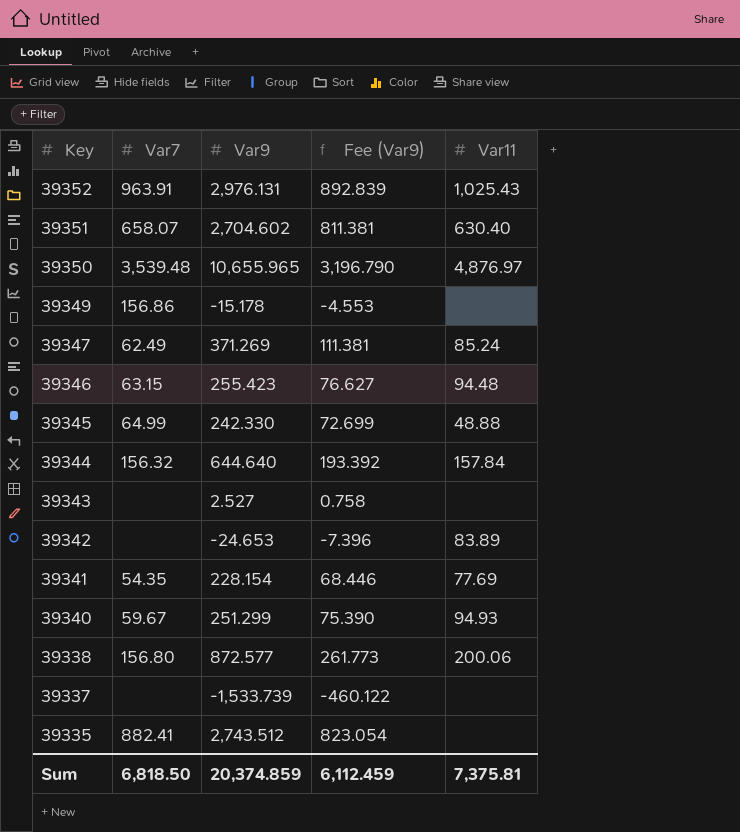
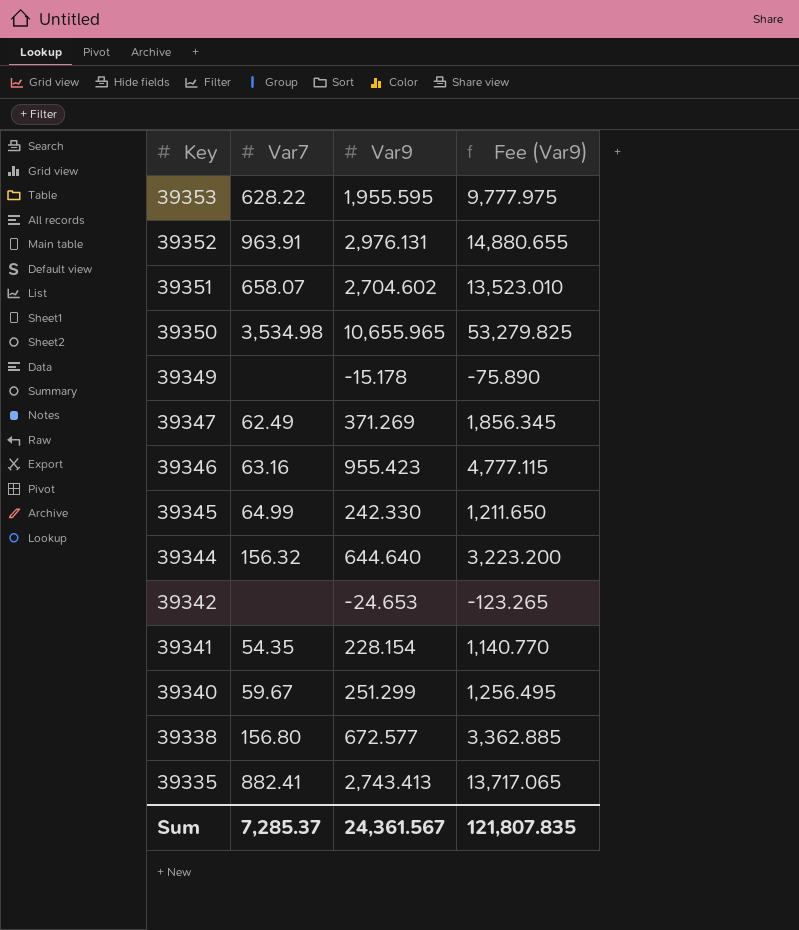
column Var11 | position: 5 -> none
column Fee (Var9) | formula: [Var9] * 0.3 -> [Var9] * 5
row 39343: none | 2.527 | 0.758 | none -> none
row 39337: none | -1,533.739 | -460.122 | none -> none
row 39353: none -> 628.22 | 1,955.595 | 9,777.975
39350 | Var7: 3,539.48 -> 3,534.98
39349 | Var7: 156.86 -> none
39346 | Var7: 63.15 -> 63.16
39346 | Var9: 255.423 -> 955.423
39338 | Var9: 872.577 -> 672.577
39335 | Var9: 2,743.512 -> 2,743.413
Sum | Var7: 6,818.50 -> 7,285.37
Sum | Var9: 20,374.859 -> 24,361.567
Sum | Fee (Var9): 6,112.459 -> 121,807.835

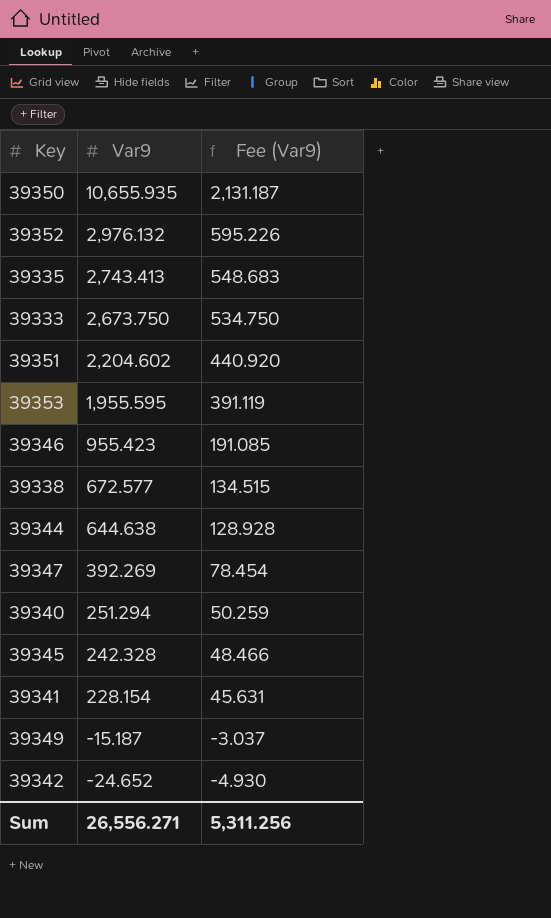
row order: Key descending -> Var9 descending
column Var7 | position: 2 -> none
column Fee (Var9) | formula: [Var9] * 5 -> [Var9] * 0.2
39350 | Var9: 10,655.965 -> 10,655.935
39352 | Var9: 2,976.131 -> 2,976.132
row 39333: none -> 2,673.750 | 534.750
39351 | Var9: 2,704.602 -> 2,204.602
39344 | Var9: 644.640 -> 644.638
39347 | Var9: 371.269 -> 392.269
39340 | Var9: 251.299 -> 251.294
39345 | Var9: 242.330 -> 242.328
39349 | Var9: -15.178 -> -15.187
39342 | Var9: -24.653 -> -24.652
Sum | Var9: 24,361.567 -> 26,556.271
Sum | Fee (Var9): 121,807.835 -> 5,311.256

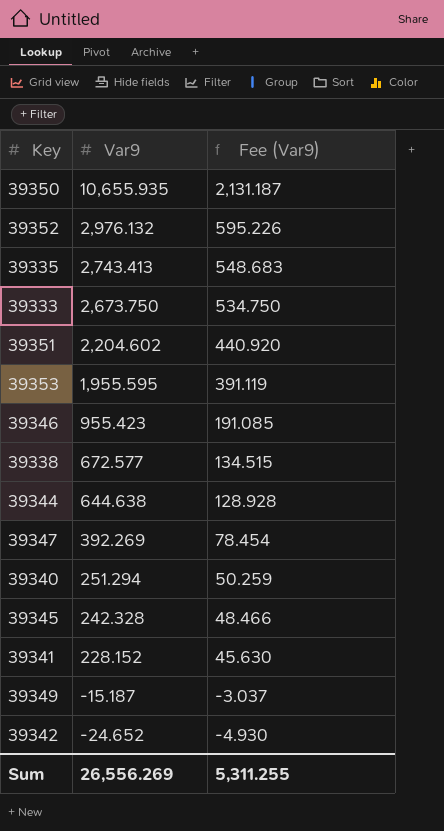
39341 | Var9: 228.154 -> 228.152
39341 | Fee (Var9): 45.631 -> 45.630
Sum | Var9: 26,556.271 -> 26,556.269
Sum | Fee (Var9): 5,311.256 -> 5,311.255

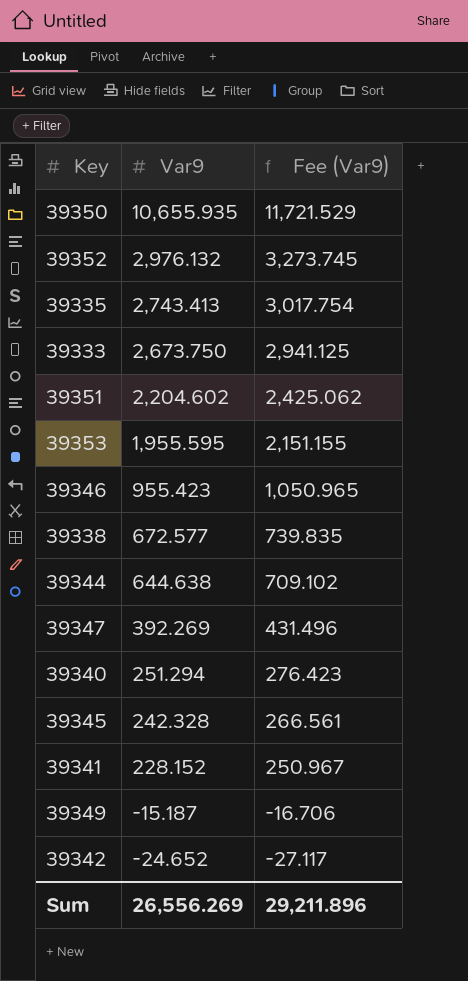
column Fee (Var9) | formula: [Var9] * 0.2 -> [Var9] * 1.1
Sum | Fee (Var9): 5,311.255 -> 29,211.896

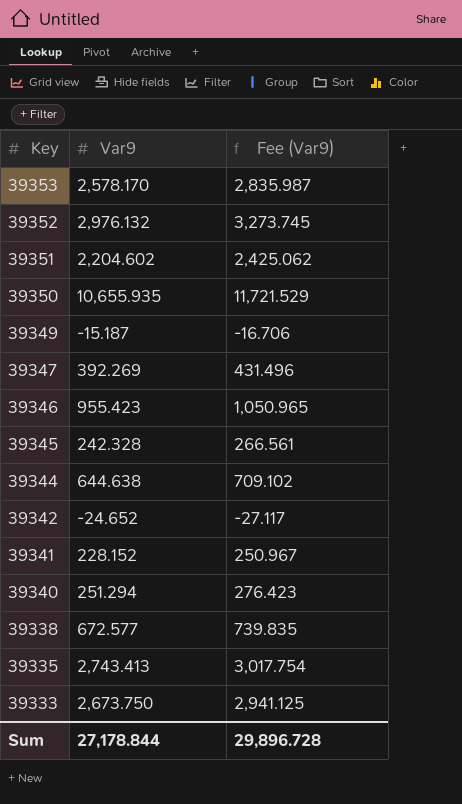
row order: Var9 descending -> Key descending
39353 | Var9: 1,955.595 -> 2,578.170
39353 | Fee (Var9): 2,151.155 -> 2,835.987
Sum | Var9: 26,556.269 -> 27,178.844
Sum | Fee (Var9): 29,211.896 -> 29,896.728

